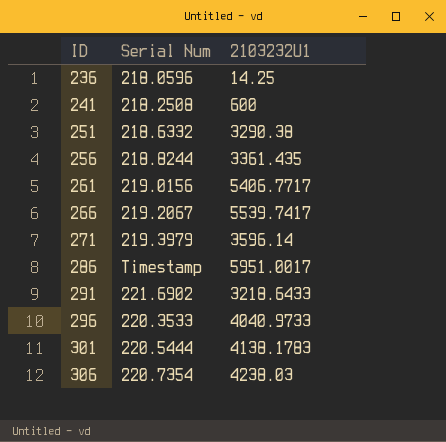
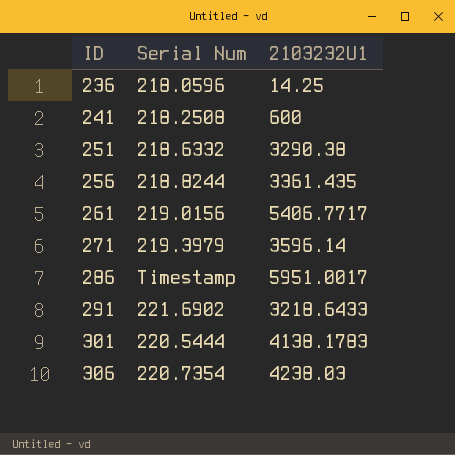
row 266: 219.2067 | 5539.7417 -> none
row 296: 220.3533 | 4040.9733 -> none

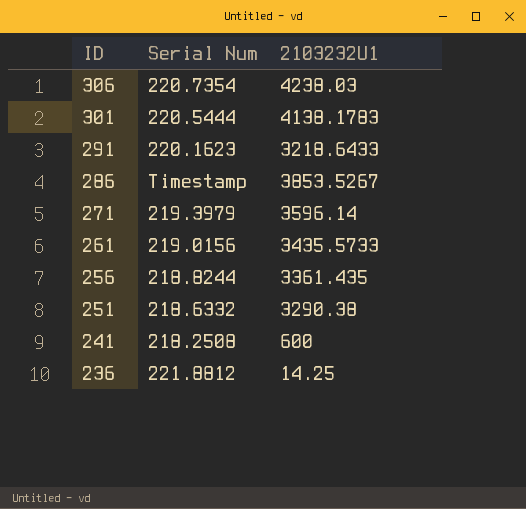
row order: ID ascending -> ID descending
291 | Serial Num: 221.6902 -> 220.1623
286 | 2103232U1: 5951.0017 -> 3853.5267
261 | 2103232U1: 5406.7717 -> 3435.5733
236 | Serial Num: 218.0596 -> 221.8812

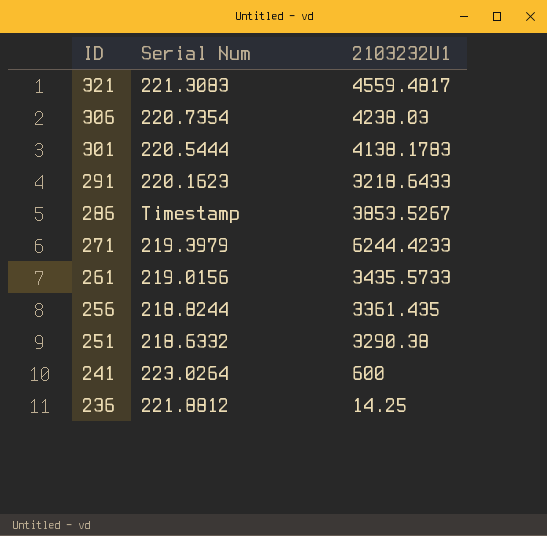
row 321: none -> 221.3083 | 4559.4817
271 | 2103232U1: 3596.14 -> 6244.4233
241 | Serial Num: 218.2508 -> 223.0264

